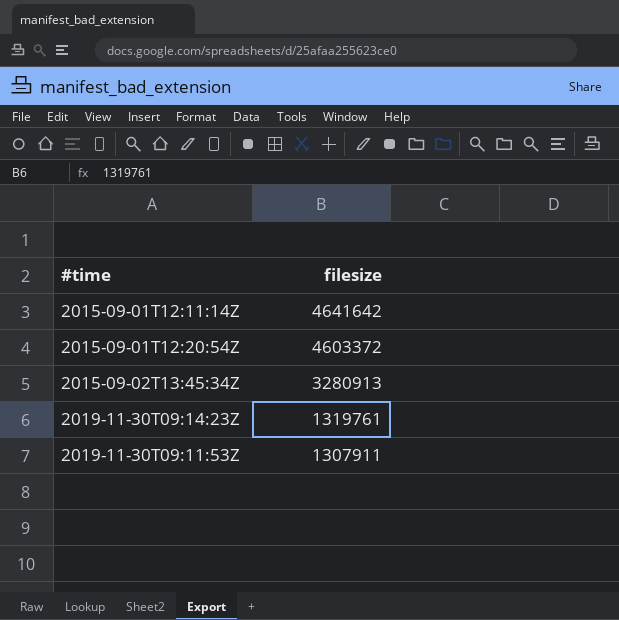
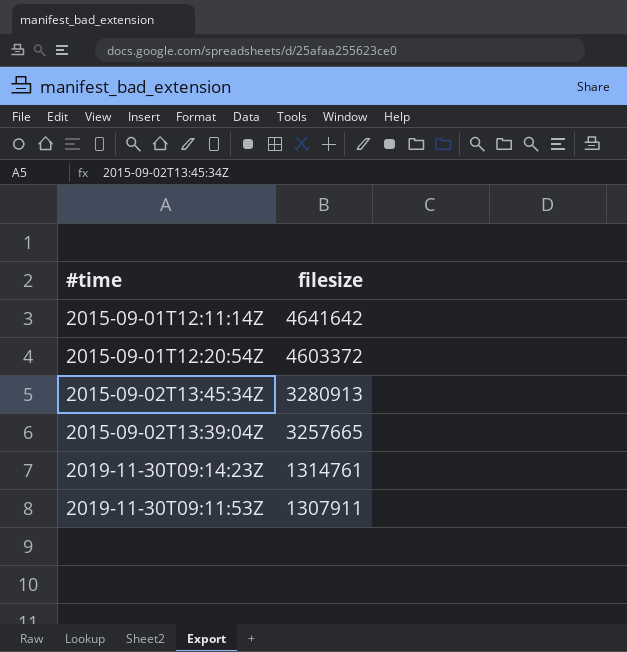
row 2015-09-02T13:39:04Z: none -> 3257665
2019-11-30T09:14:23Z | filesize: 1319761 -> 1314761

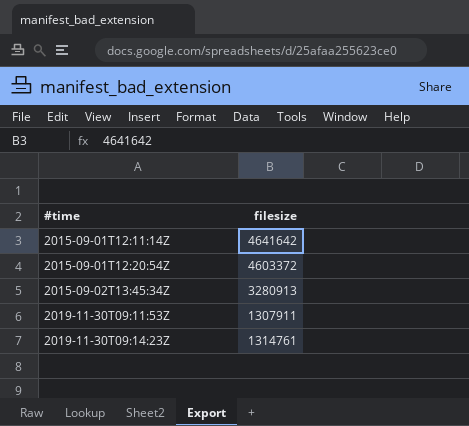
row order: filesize descending -> #time ascending
row 2015-09-02T13:39:04Z: 3257665 -> none

